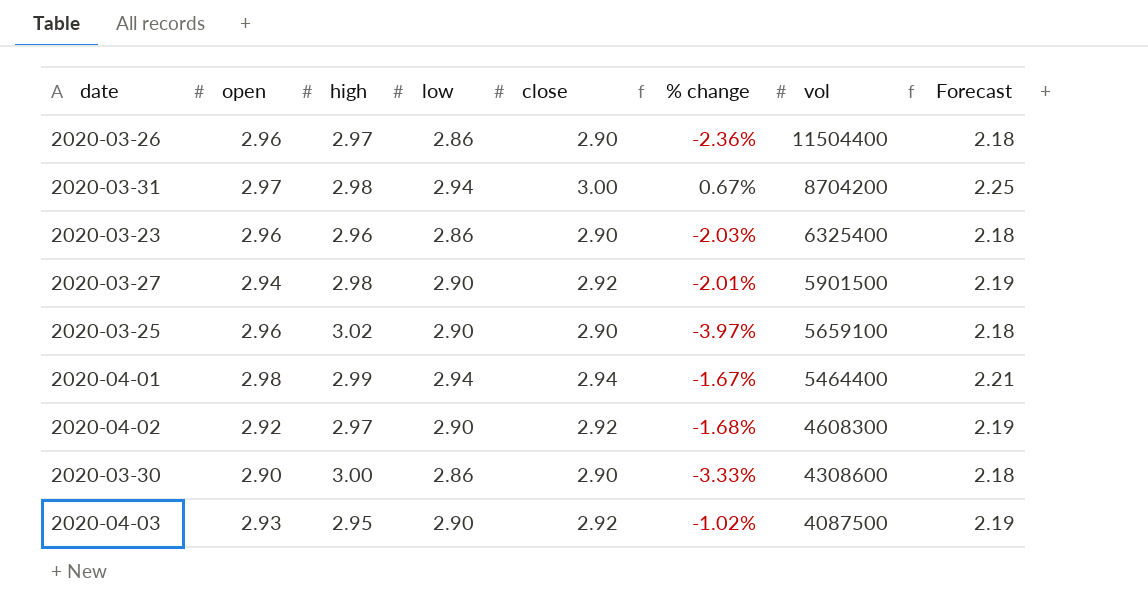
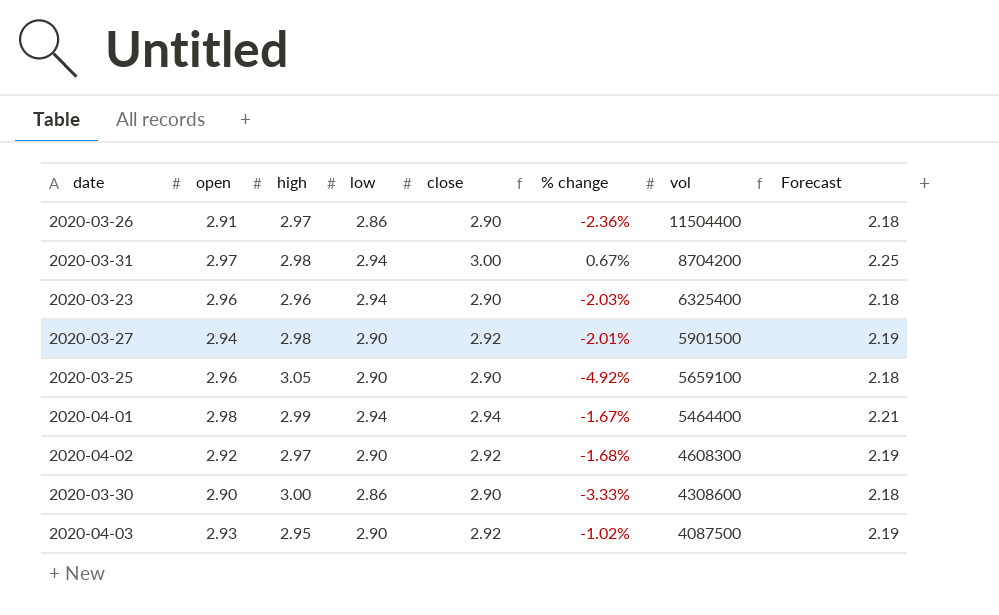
2020-03-26 | open: 2.96 -> 2.91
2020-03-23 | low: 2.86 -> 2.94
2020-03-25 | high: 3.02 -> 3.05
2020-03-25 | % change: -3.97% -> -4.92%

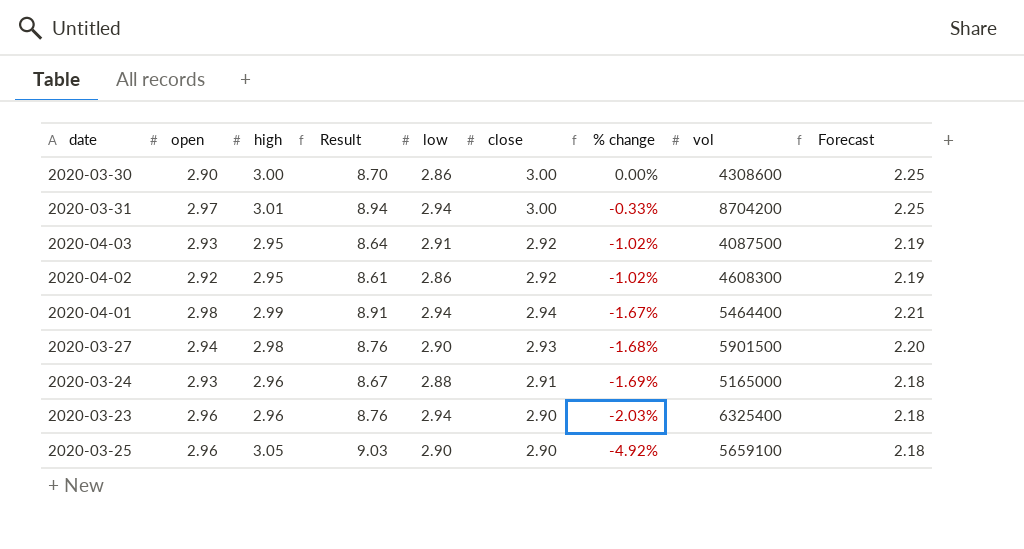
row order: vol descending -> % change descending
column Result | formula: none -> [open] * [high]
row 2020-03-26: 2.91 | 2.97 | 2.86 | 2.90 | -2.36% | 11504400 | 2.18 -> none
2020-03-30 | close: 2.90 -> 3.00
2020-03-30 | % change: -3.33% -> 0.00%
2020-03-30 | Forecast: 2.18 -> 2.25
2020-03-31 | high: 2.98 -> 3.01
2020-03-31 | % change: 0.67% -> -0.33%
2020-04-03 | low: 2.90 -> 2.91
2020-04-02 | high: 2.97 -> 2.95
2020-04-02 | low: 2.90 -> 2.86
2020-04-02 | % change: -1.68% -> -1.02%
2020-03-27 | close: 2.92 -> 2.93
2020-03-27 | % change: -2.01% -> -1.68%
2020-03-27 | Forecast: 2.19 -> 2.20
row 2020-03-24: none -> 2.93 | 2.96 | 8.67 | 2.88 | 2.91 | -1.69% | 5165000 | 2.18

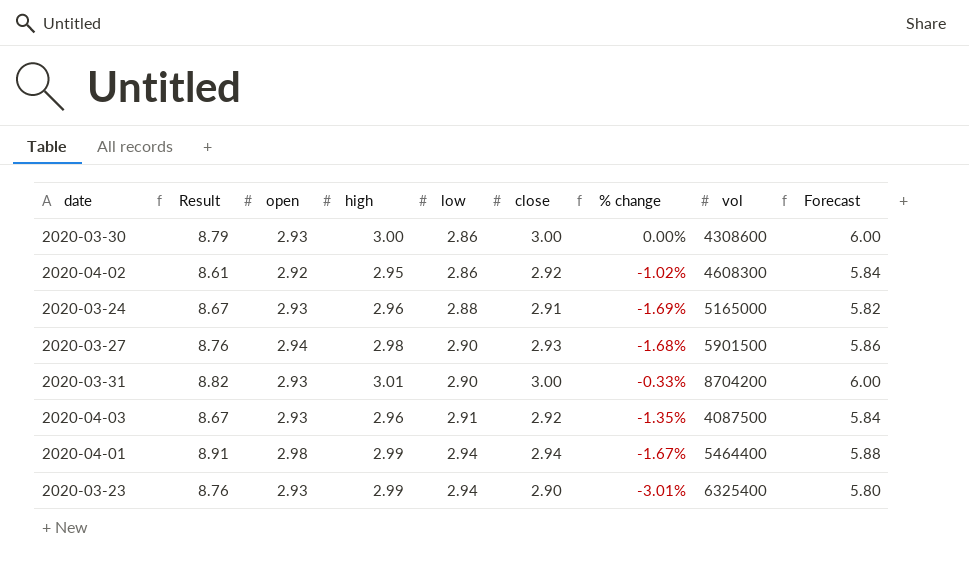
row order: % change descending -> low ascending
column Result | position: 4 -> 2
column Forecast | formula: [close] * 0.75 -> [close] * 2
row 2020-03-25: 2.96 | 3.05 | 9.03 | 2.90 | 2.90 | -4.92% | 5659100 | 2.18 -> none
2020-03-30 | Result: 8.70 -> 8.79
2020-03-30 | open: 2.90 -> 2.93
2020-03-31 | Result: 8.94 -> 8.82
2020-03-31 | open: 2.97 -> 2.93
2020-03-31 | low: 2.94 -> 2.90
2020-04-03 | Result: 8.64 -> 8.67
2020-04-03 | high: 2.95 -> 2.96
2020-04-03 | % change: -1.02% -> -1.35%
2020-03-23 | open: 2.96 -> 2.93
2020-03-23 | high: 2.96 -> 2.99
2020-03-23 | % change: -2.03% -> -3.01%

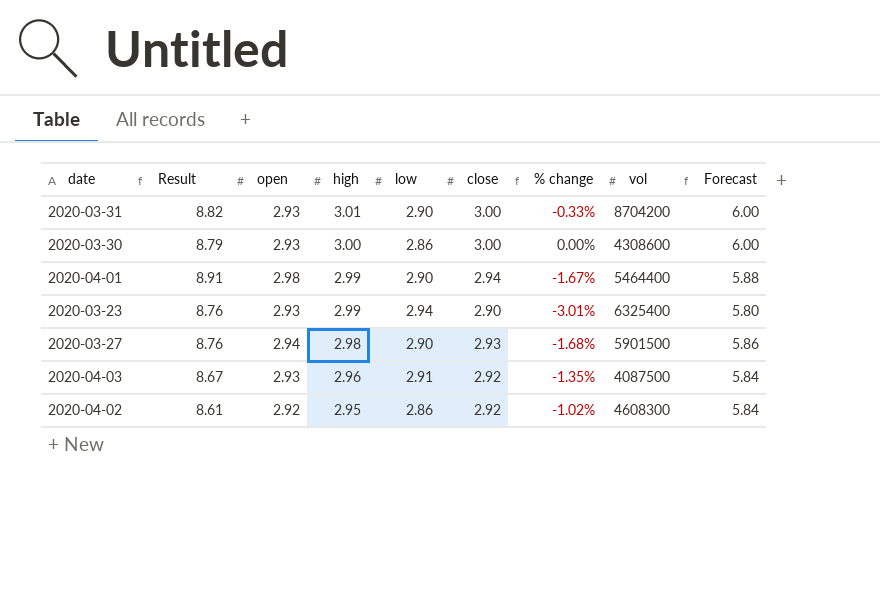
row order: low ascending -> high descending
row 2020-03-24: 8.67 | 2.93 | 2.96 | 2.88 | 2.91 | -1.69% | 5165000 | 5.82 -> none
2020-04-01 | low: 2.94 -> 2.90

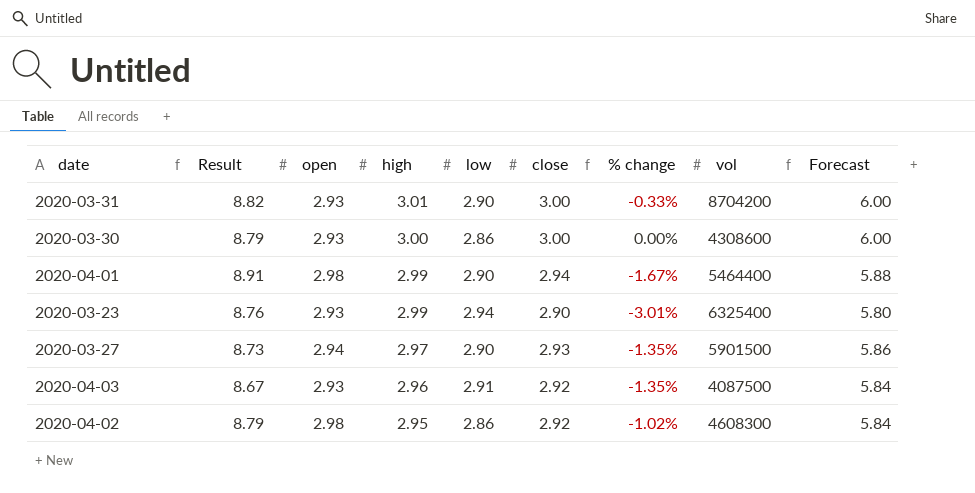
2020-03-27 | Result: 8.76 -> 8.73
2020-03-27 | high: 2.98 -> 2.97
2020-03-27 | % change: -1.68% -> -1.35%
2020-04-02 | Result: 8.61 -> 8.79
2020-04-02 | open: 2.92 -> 2.98

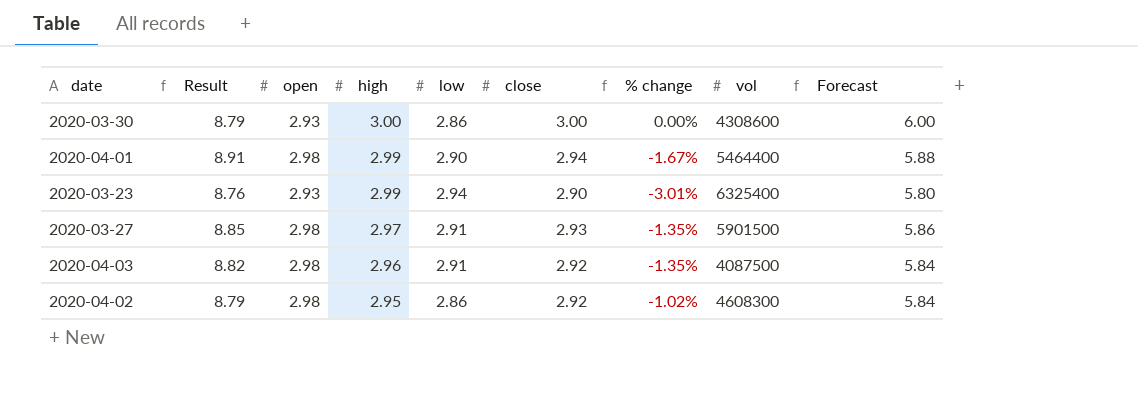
row 2020-03-31: 8.82 | 2.93 | 3.01 | 2.90 | 3.00 | -0.33% | 8704200 | 6.00 -> none
2020-03-27 | Result: 8.73 -> 8.85
2020-03-27 | open: 2.94 -> 2.98
2020-03-27 | low: 2.90 -> 2.91
2020-04-03 | Result: 8.67 -> 8.82
2020-04-03 | open: 2.93 -> 2.98

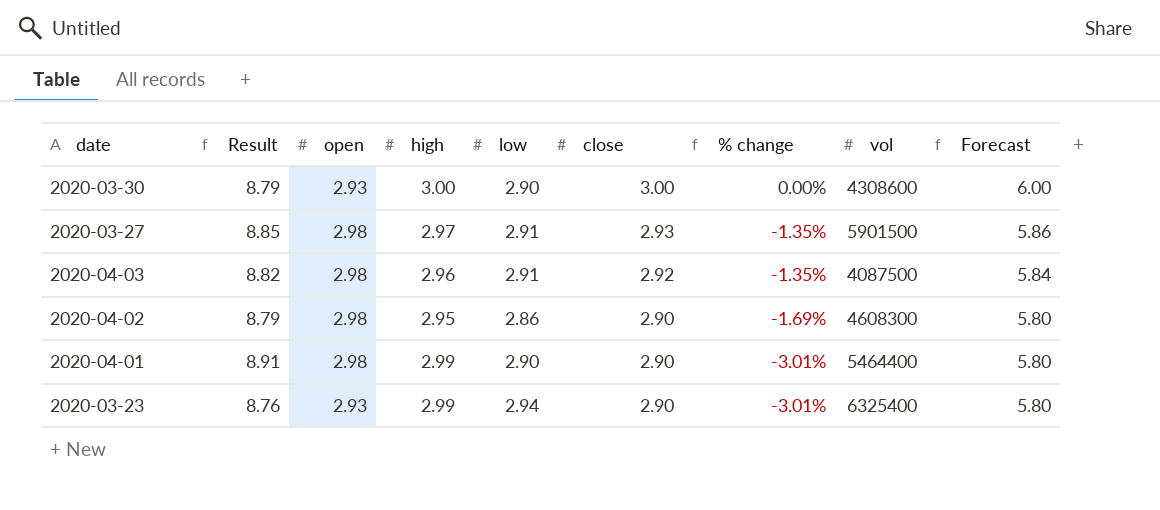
row order: high descending -> close descending
2020-03-30 | low: 2.86 -> 2.90
2020-04-02 | close: 2.92 -> 2.90
2020-04-02 | % change: -1.02% -> -1.69%
2020-04-02 | Forecast: 5.84 -> 5.80
2020-04-01 | close: 2.94 -> 2.90
2020-04-01 | % change: -1.67% -> -3.01%
2020-04-01 | Forecast: 5.88 -> 5.80

